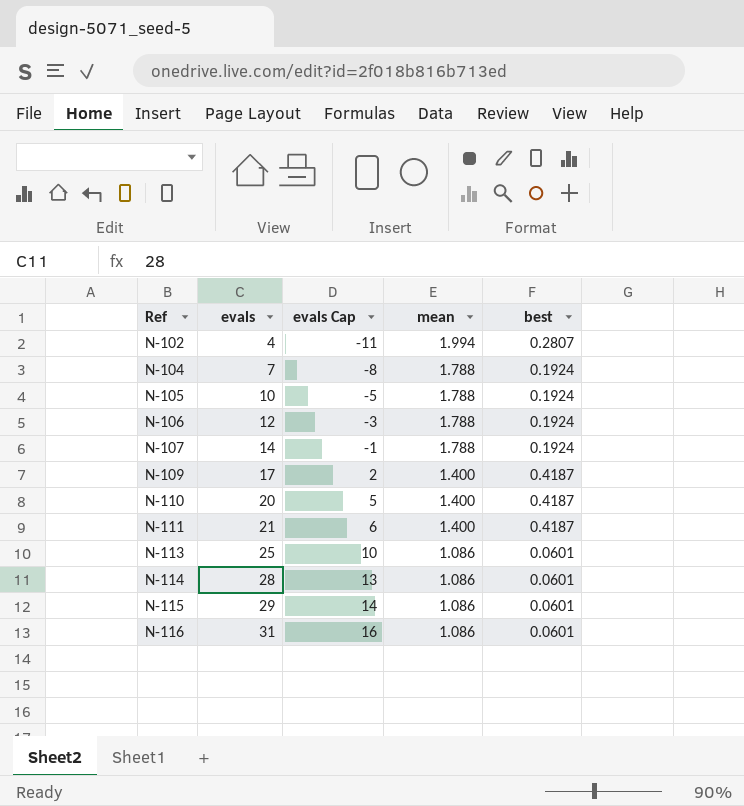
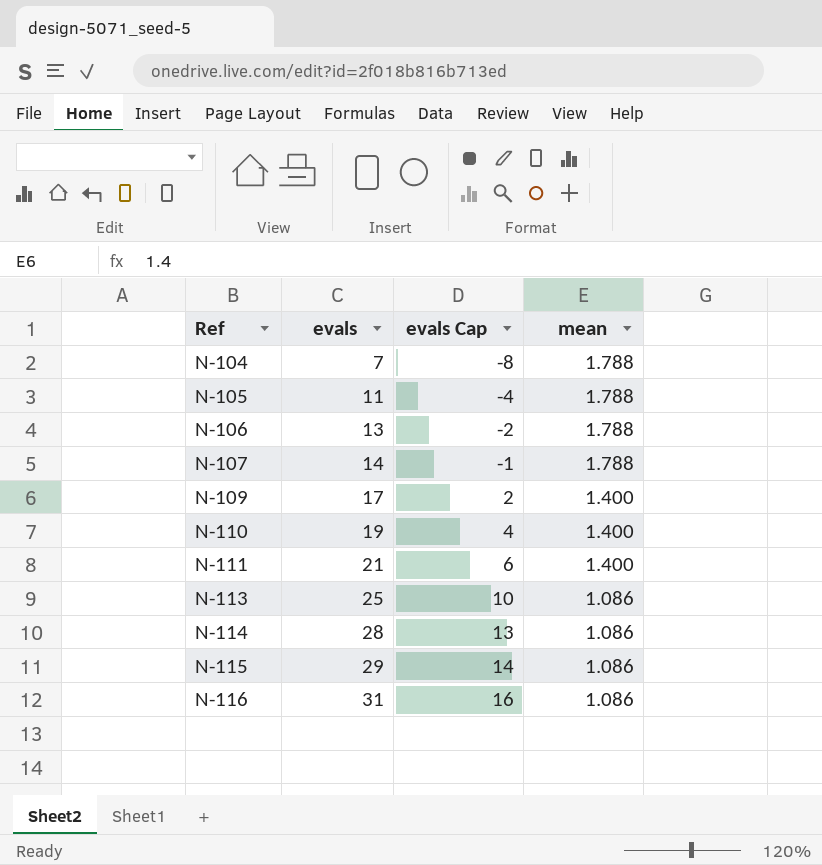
column best | position: 5 -> none
row N-102: 4 | -11 | 1.994 | 0.2807 -> none
N-105 | evals: 10 -> 11
N-105 | evals Cap: -5 -> -4
N-106 | evals: 12 -> 13
N-106 | evals Cap: -3 -> -2
N-110 | evals: 20 -> 19
N-110 | evals Cap: 5 -> 4

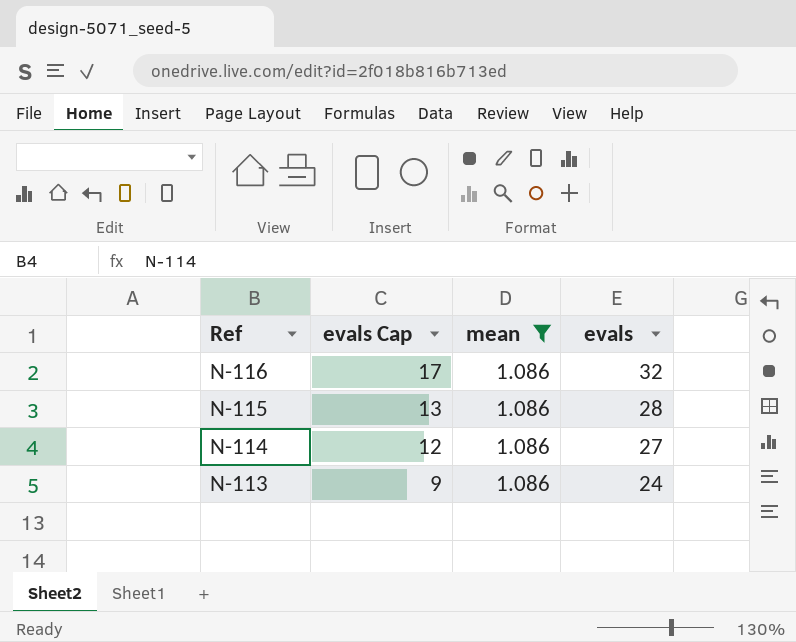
filter: none -> mean = 1.086
row order: Ref ascending -> Ref descending
column evals | position: 2 -> 4
N-116 | evals Cap: 16 -> 17
N-116 | evals: 31 -> 32
N-115 | evals Cap: 14 -> 13
N-115 | evals: 29 -> 28
N-114 | evals Cap: 13 -> 12
N-114 | evals: 28 -> 27
N-113 | evals Cap: 10 -> 9
N-113 | evals: 25 -> 24

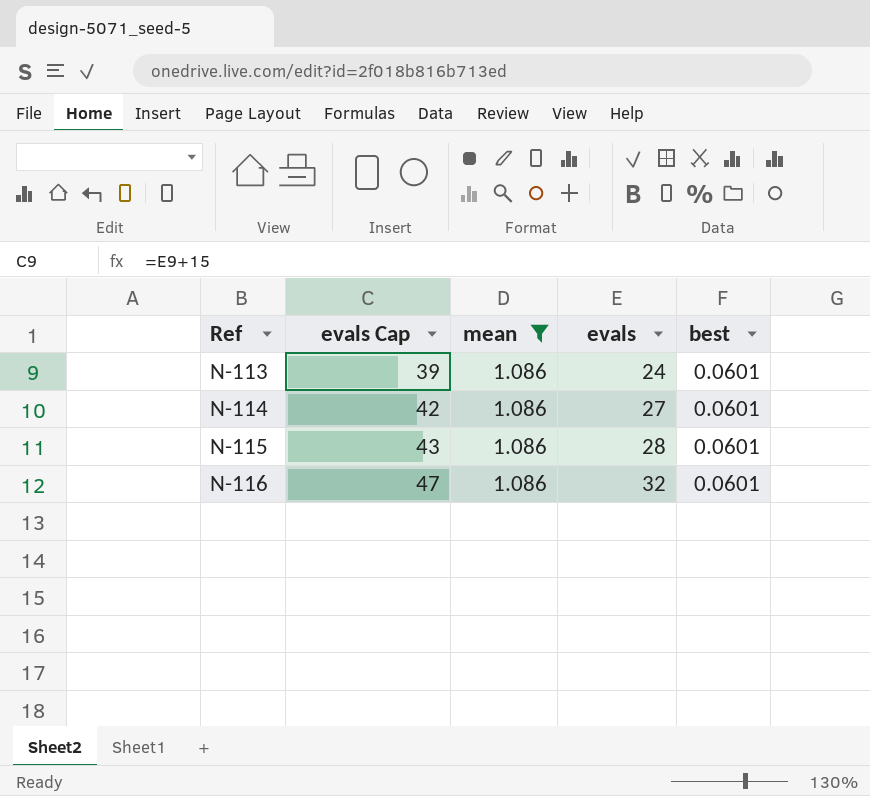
row order: Ref descending -> Ref ascending
column evals Cap | formula: [evals] - 15 -> [evals] + 15
column best | position: none -> 5

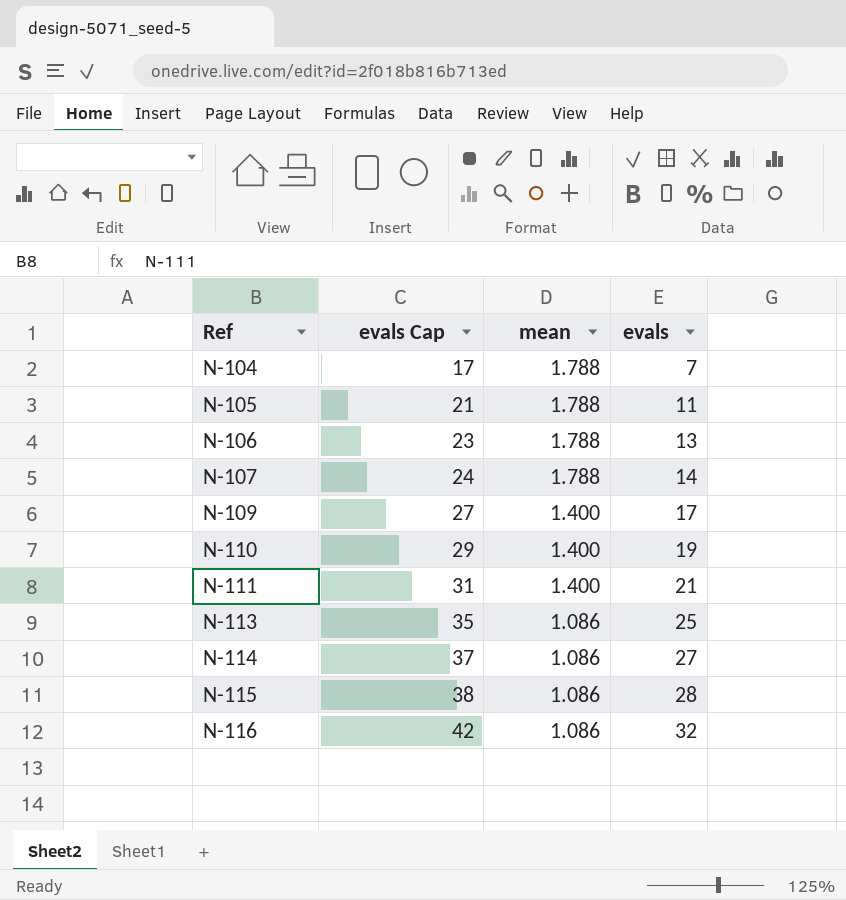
filter: mean = 1.086 -> none
column best | position: 5 -> none
column evals Cap | formula: [evals] + 15 -> [evals] + 10
N-113 | evals: 24 -> 25

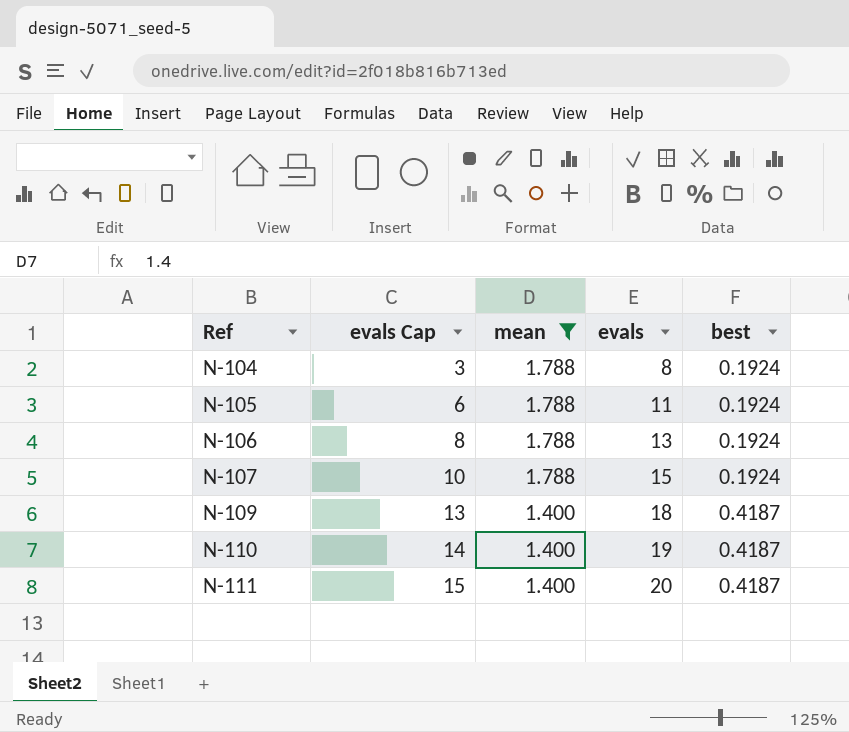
filter: none -> mean != 1.086
column evals Cap | formula: [evals] + 10 -> [evals] - 5
column best | position: none -> 5
N-104 | evals: 7 -> 8
N-107 | evals: 14 -> 15
N-109 | evals: 17 -> 18
N-111 | evals: 21 -> 20

